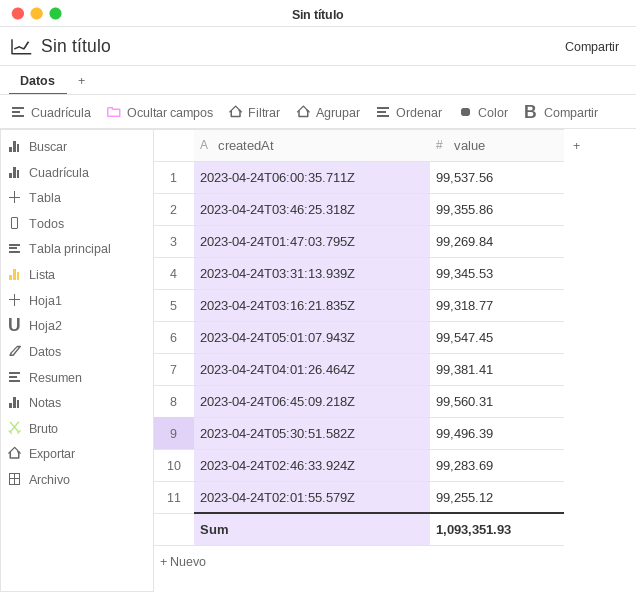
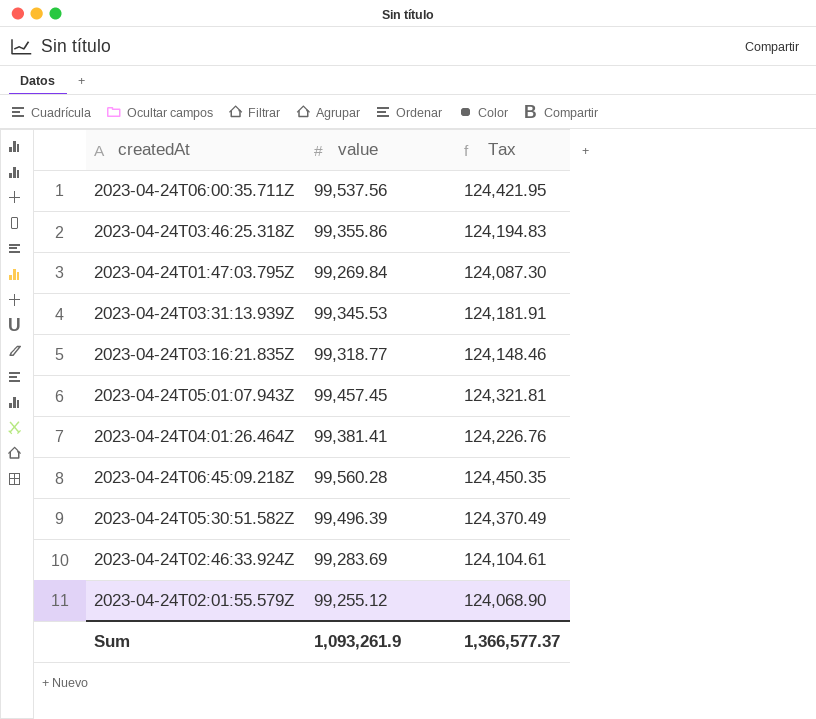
column Tax | formula: none -> [value] * 1.25
2023-04-24T05:01:07.943Z | value: 99,547.45 -> 99,457.45
2023-04-24T06:45:09.218Z | value: 99,560.31 -> 99,560.28
Sum | value: 1,093,351.93 -> 1,093,261.9

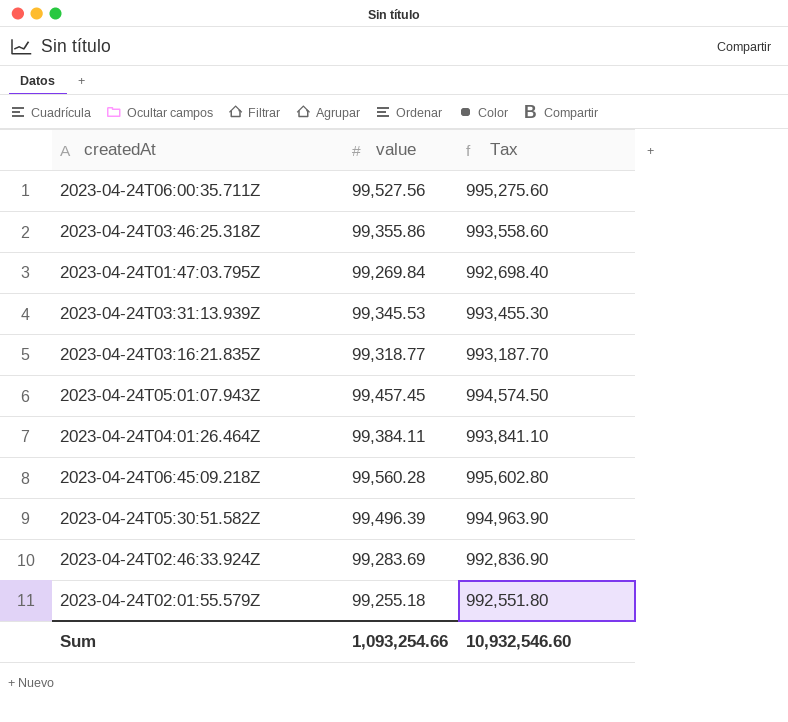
column Tax | formula: [value] * 1.25 -> [value] * 10
2023-04-24T06:00:35.711Z | value: 99,537.56 -> 99,527.56
2023-04-24T04:01:26.464Z | value: 99,381.41 -> 99,384.11
2023-04-24T02:01:55.579Z | value: 99,255.12 -> 99,255.18
Sum | value: 1,093,261.9 -> 1,093,254.66
Sum | Tax: 1,366,577.37 -> 10,932,546.60

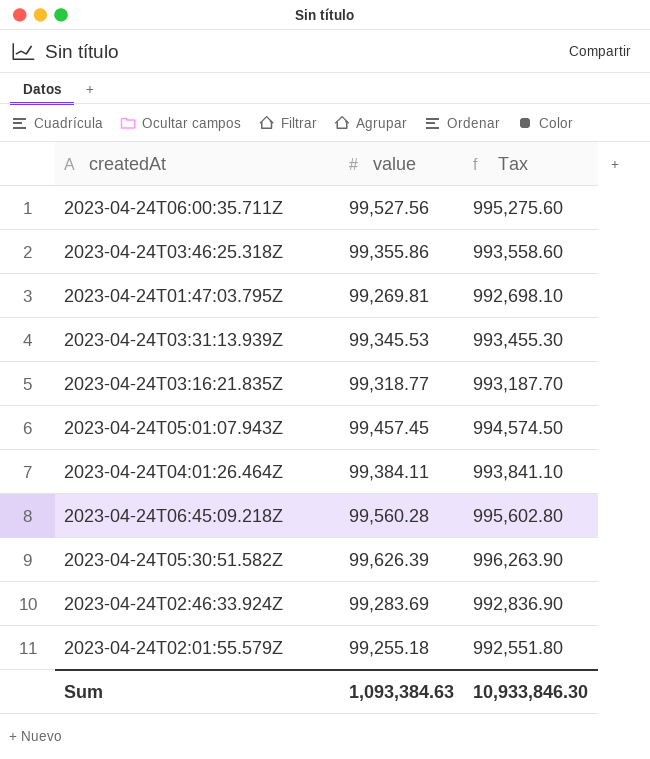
2023-04-24T01:47:03.795Z | value: 99,269.84 -> 99,269.81
2023-04-24T01:47:03.795Z | Tax: 992,698.40 -> 992,698.10
2023-04-24T05:30:51.582Z | value: 99,496.39 -> 99,626.39
2023-04-24T05:30:51.582Z | Tax: 994,963.90 -> 996,263.90
Sum | value: 1,093,254.66 -> 1,093,384.63
Sum | Tax: 10,932,546.60 -> 10,933,846.30

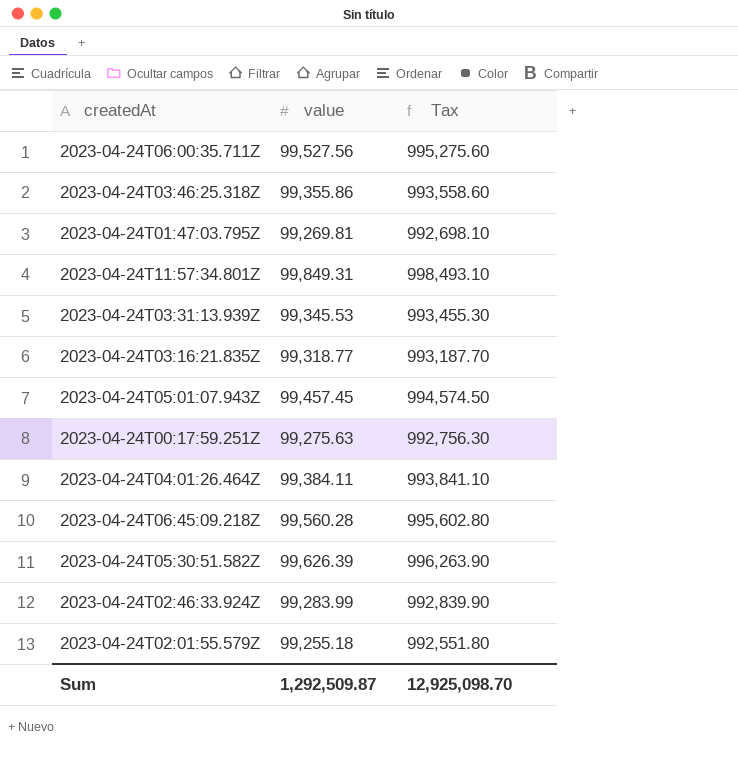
row 2023-04-24T11:57:34.801Z: none -> 99,849.31 | 998,493.10
row 2023-04-24T00:17:59.251Z: none -> 99,275.63 | 992,756.30
2023-04-24T02:46:33.924Z | value: 99,283.69 -> 99,283.99
2023-04-24T02:46:33.924Z | Tax: 992,836.90 -> 992,839.90
Sum | value: 1,093,384.63 -> 1,292,509.87
Sum | Tax: 10,933,846.30 -> 12,925,098.70

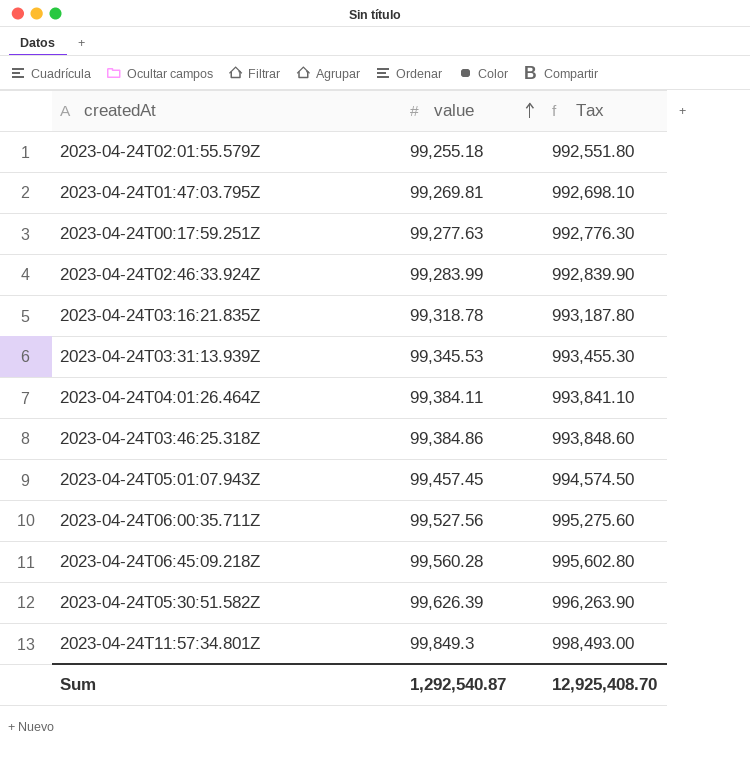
row order: none -> value ascending
2023-04-24T00:17:59.251Z | value: 99,275.63 -> 99,277.63
2023-04-24T00:17:59.251Z | Tax: 992,756.30 -> 992,776.30
2023-04-24T03:16:21.835Z | value: 99,318.77 -> 99,318.78
2023-04-24T03:16:21.835Z | Tax: 993,187.70 -> 993,187.80
2023-04-24T03:46:25.318Z | value: 99,355.86 -> 99,384.86
2023-04-24T03:46:25.318Z | Tax: 993,558.60 -> 993,848.60
2023-04-24T11:57:34.801Z | value: 99,849.31 -> 99,849.3
2023-04-24T11:57:34.801Z | Tax: 998,493.10 -> 998,493.00
Sum | value: 1,292,509.87 -> 1,292,540.87
Sum | Tax: 12,925,098.70 -> 12,925,408.70

